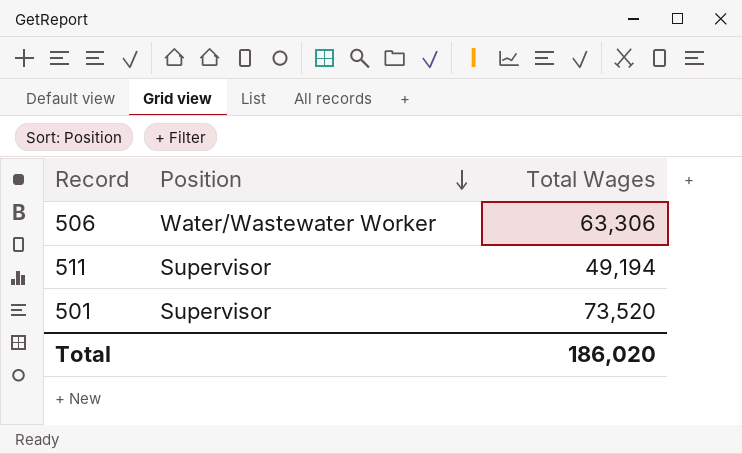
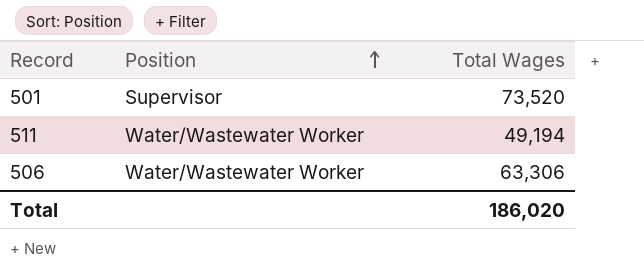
row order: Position descending -> Position ascending
511 | Position: Supervisor -> Water/Wastewater Worker

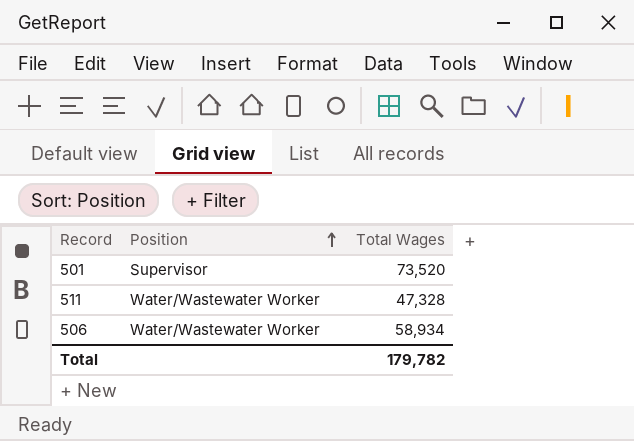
511 | Total Wages: 49,194 -> 47,328
506 | Total Wages: 63,306 -> 58,934
Total | Total Wages: 186,020 -> 179,782

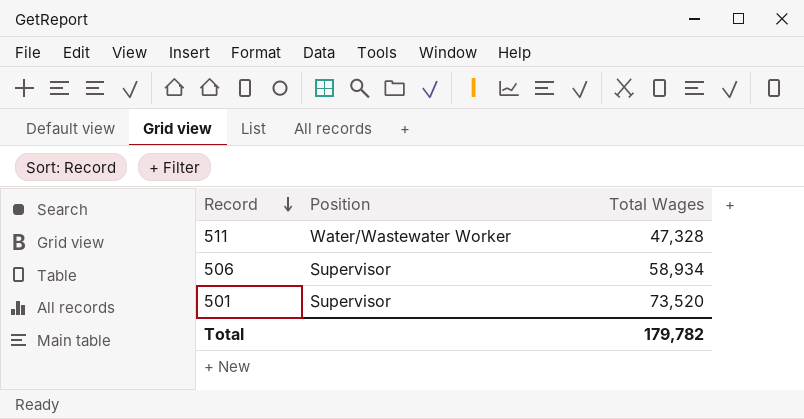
row order: Position ascending -> Record descending
506 | Position: Water/Wastewater Worker -> Supervisor

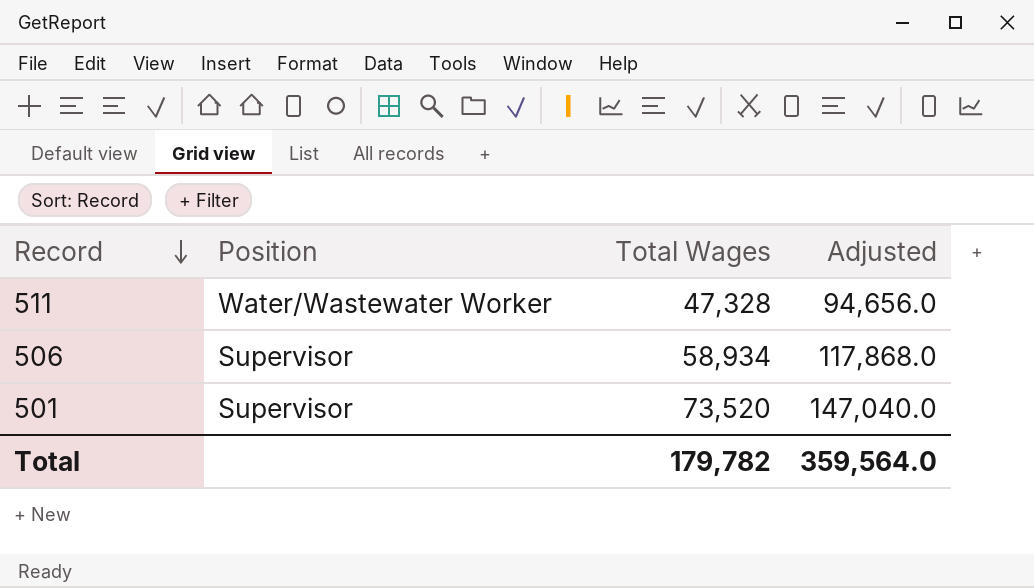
column Adjusted | formula: none -> [Total Wages] * 2

